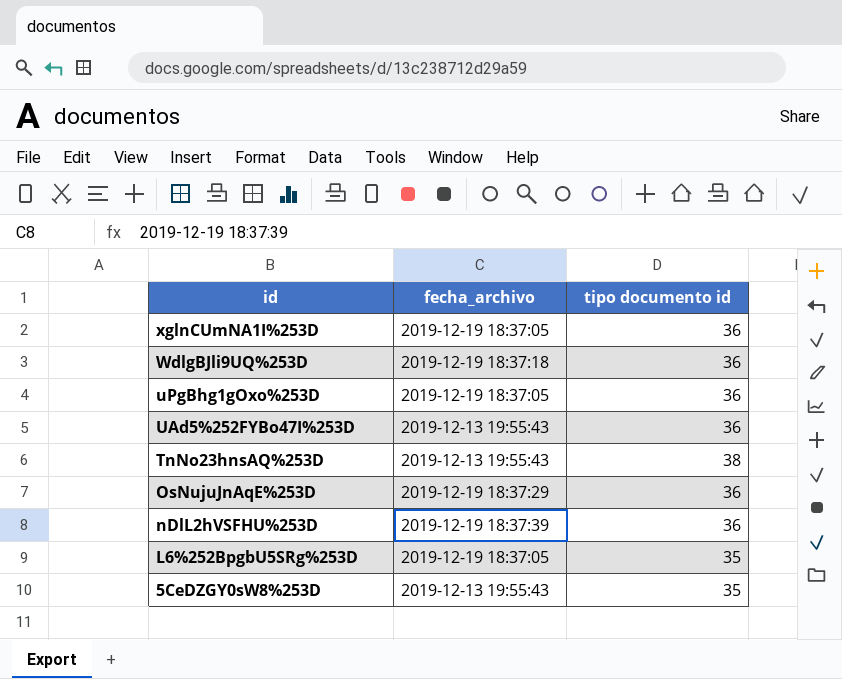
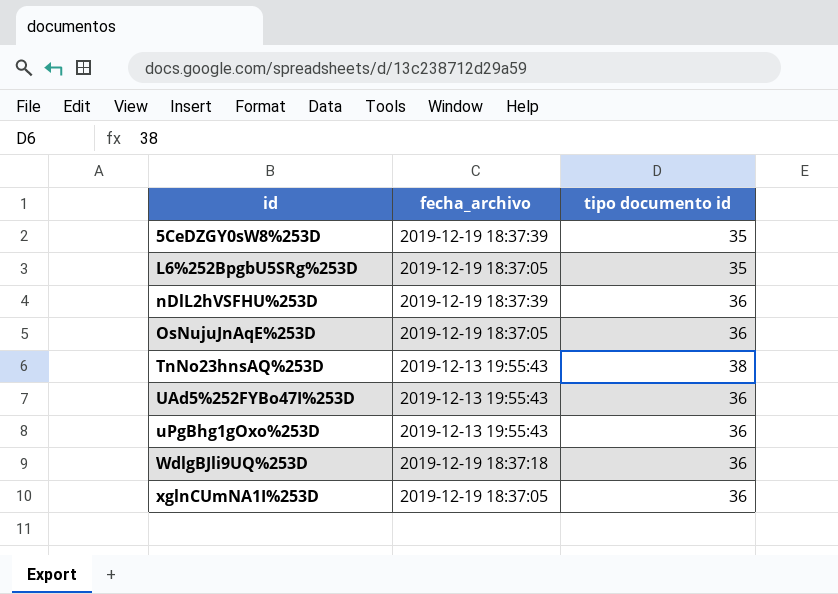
row order: id descending -> id ascending
5CeDZGY0sW8%253D | fecha_archivo: 2019-12-13 19:55:43 -> 2019-12-19 18:37:39
OsNujuJnAqE%253D | fecha_archivo: 2019-12-19 18:37:29 -> 2019-12-19 18:37:05
uPgBhg1gOxo%253D | fecha_archivo: 2019-12-19 18:37:05 -> 2019-12-13 19:55:43

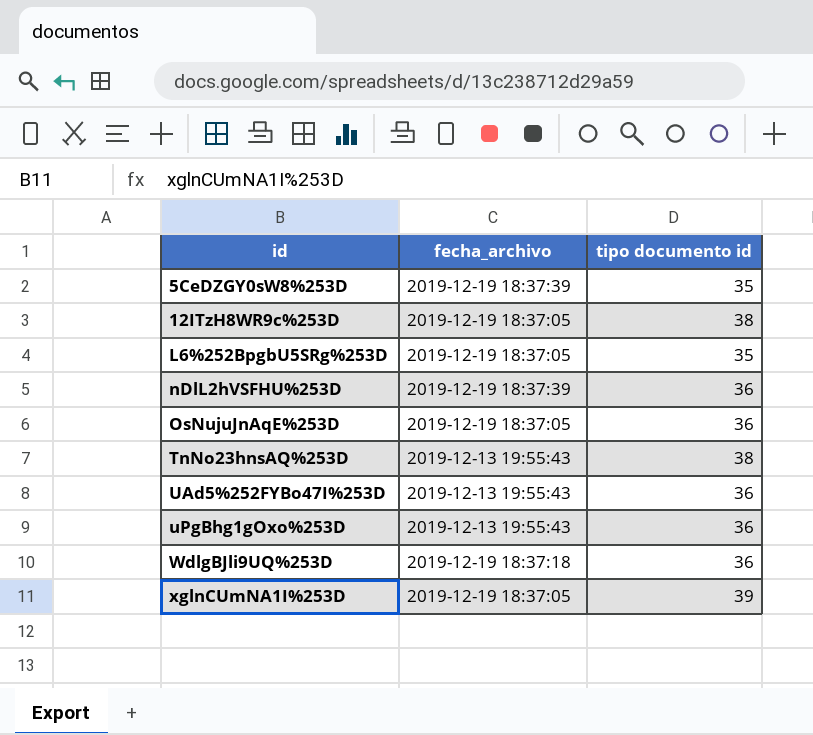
row 12ITzH8WR9c%253D: none -> 2019-12-19 18:37:05 | 38
xglnCUmNA1I%253D | tipo documento id: 36 -> 39

